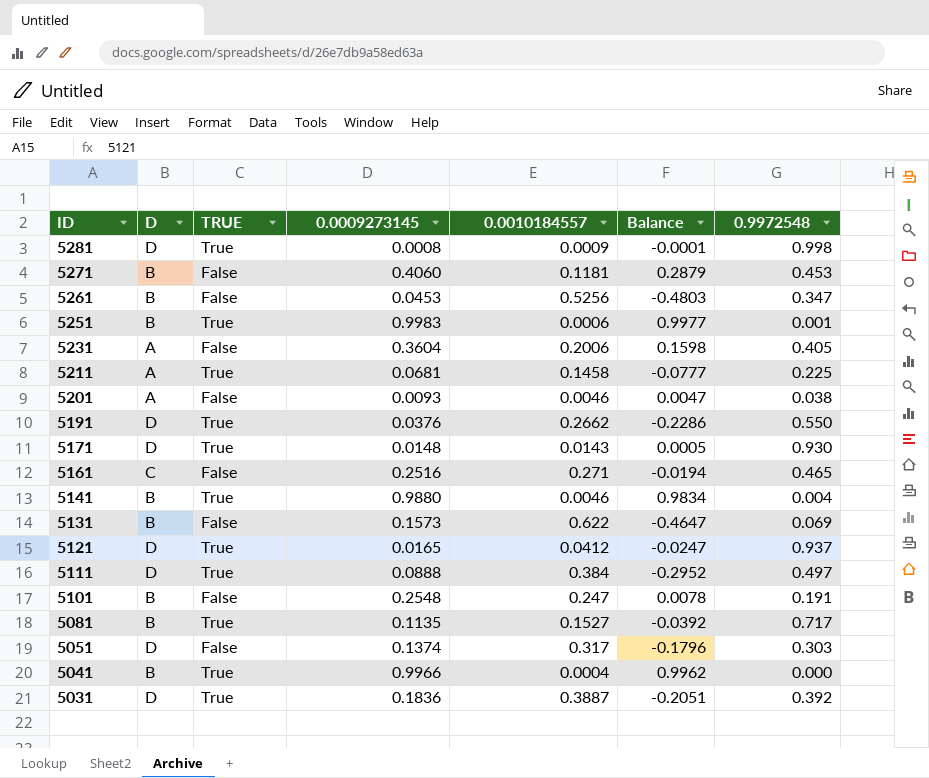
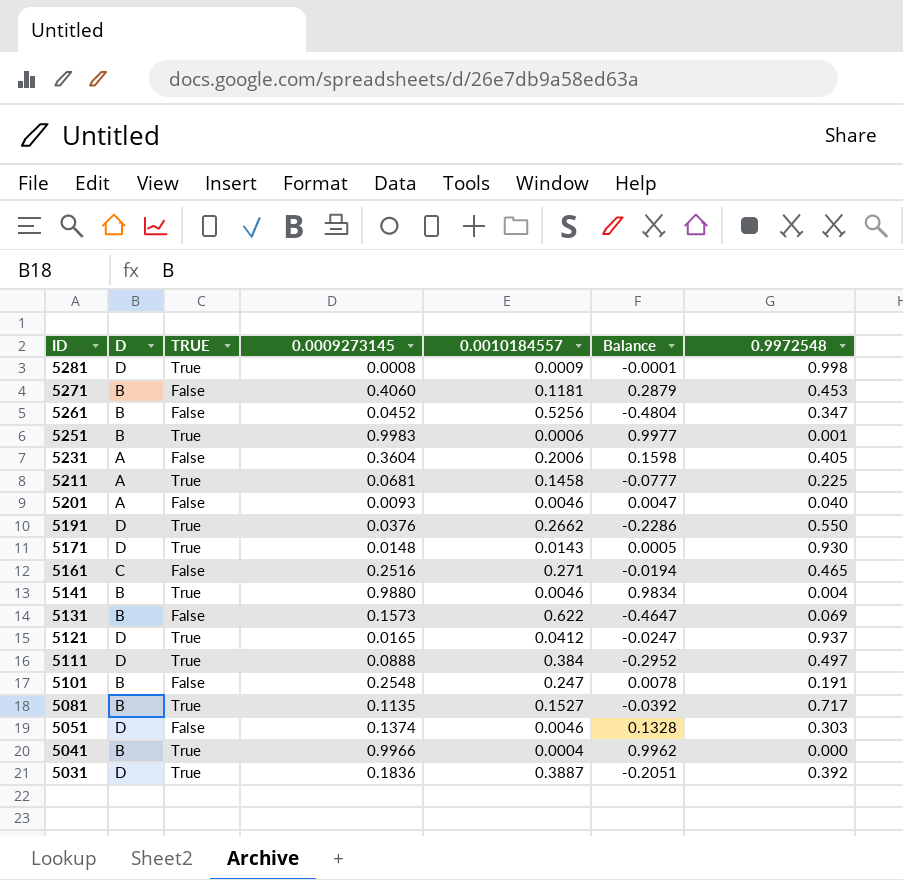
5261 | 0.0009273145: 0.0453 -> 0.0452
5261 | Balance: -0.4803 -> -0.4804
5201 | 0.9972548: 0.038 -> 0.040
5051 | 0.0010184557: 0.317 -> 0.0046
5051 | Balance: -0.1796 -> 0.1328

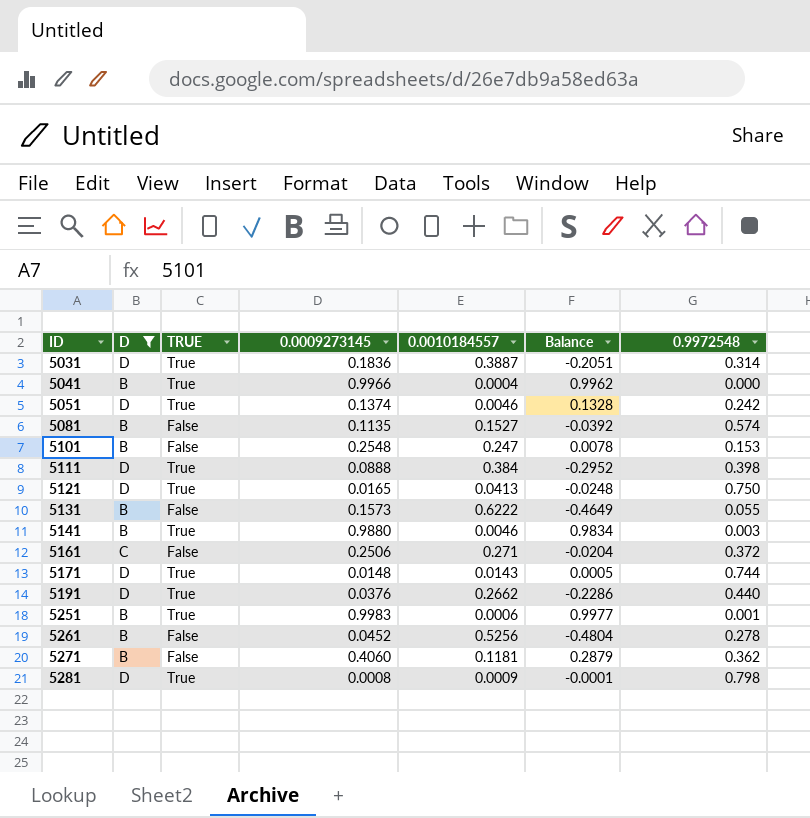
filter: none -> D != A
row order: ID descending -> ID ascending
5031 | 0.9972548: 0.392 -> 0.314
5051 | TRUE: False -> True
5051 | 0.9972548: 0.303 -> 0.242
5081 | TRUE: True -> False
5081 | 0.9972548: 0.717 -> 0.574
5101 | 0.9972548: 0.191 -> 0.153
5111 | 0.9972548: 0.497 -> 0.398
5121 | 0.0010184557: 0.0412 -> 0.0413
5121 | Balance: -0.0247 -> -0.0248
5121 | 0.9972548: 0.937 -> 0.750
5131 | 0.0010184557: 0.622 -> 0.6222
5131 | Balance: -0.4647 -> -0.4649
5131 | 0.9972548: 0.069 -> 0.055
5141 | 0.9972548: 0.004 -> 0.003
5161 | 0.0009273145: 0.2516 -> 0.2506
5161 | Balance: -0.0194 -> -0.0204
5161 | 0.9972548: 0.465 -> 0.372
5171 | 0.9972548: 0.930 -> 0.744
5191 | 0.9972548: 0.550 -> 0.440
5261 | 0.9972548: 0.347 -> 0.278
5271 | 0.9972548: 0.453 -> 0.362
5281 | 0.9972548: 0.998 -> 0.798

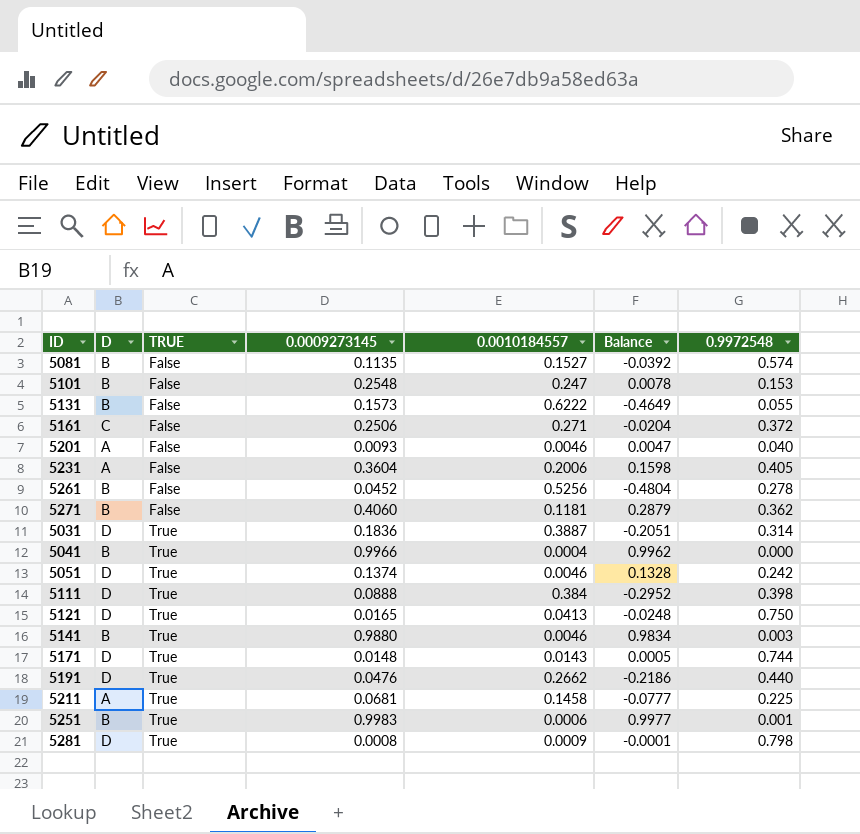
filter: D != A -> none
row order: ID ascending -> TRUE ascending
5191 | 0.0009273145: 0.0376 -> 0.0476
5191 | Balance: -0.2286 -> -0.2186

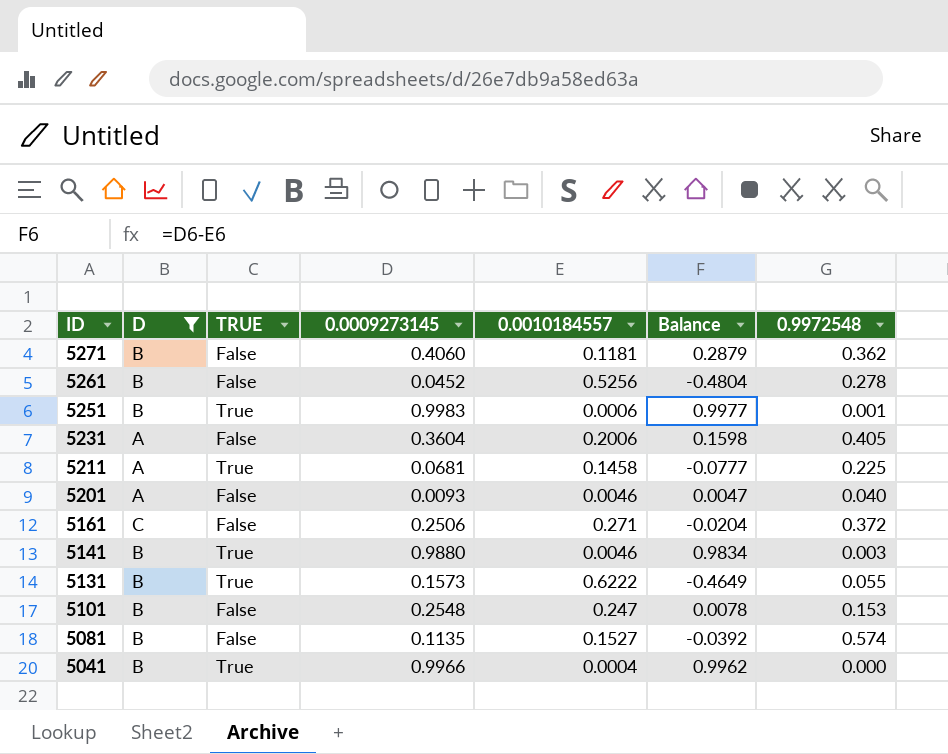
filter: none -> D != D
row order: TRUE ascending -> ID descending
5131 | TRUE: False -> True

